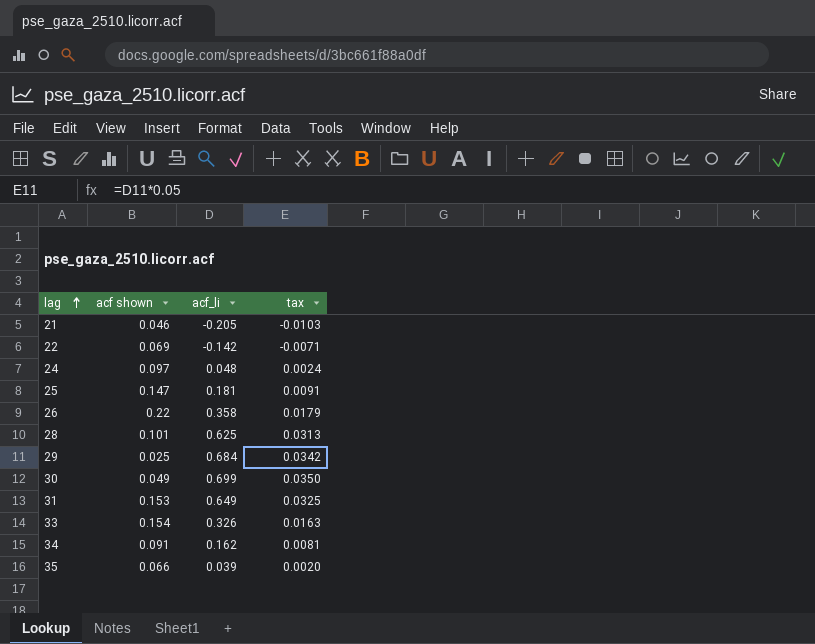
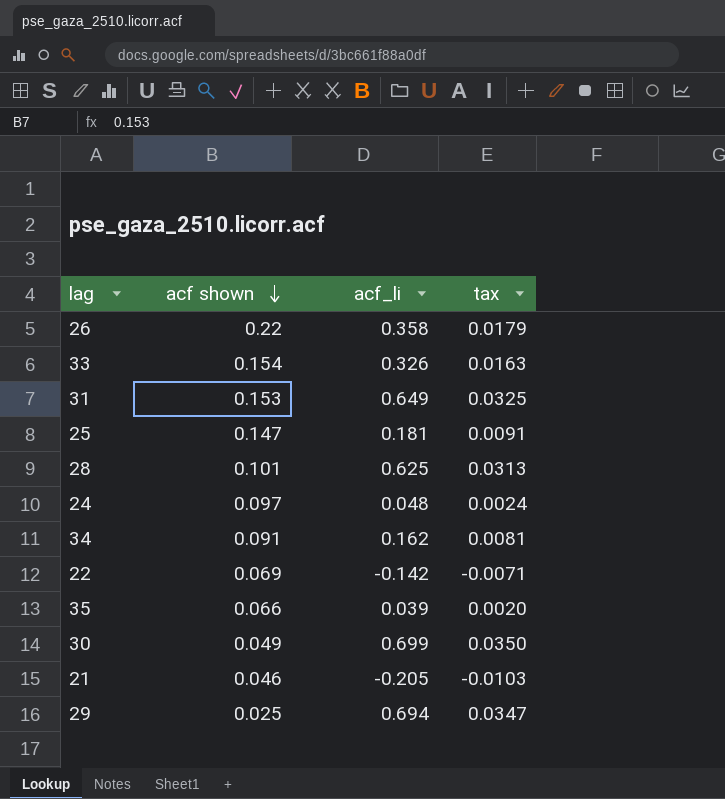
row order: lag ascending -> acf shown descending
29 | acf_li: 0.684 -> 0.694
29 | tax: 0.0342 -> 0.0347

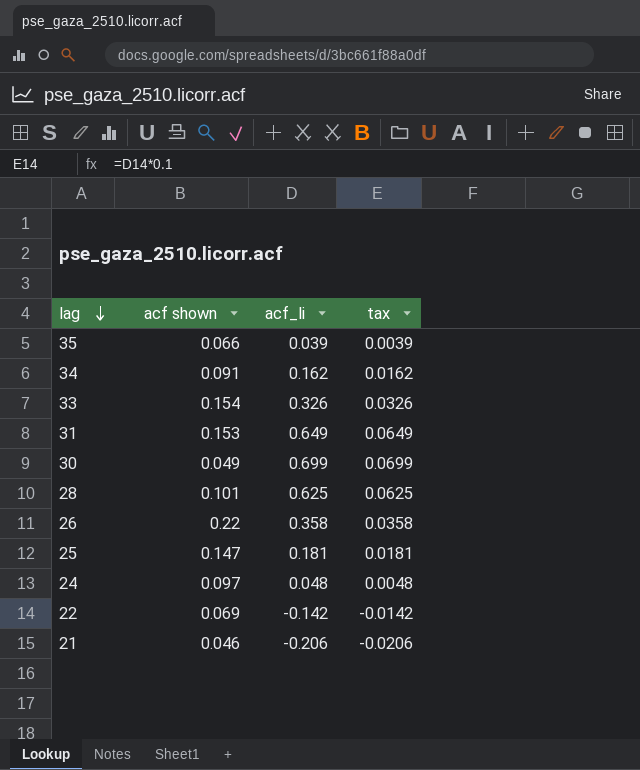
row order: acf shown descending -> lag descending
column tax | formula: [acf_li] * 0.05 -> [acf_li] * 0.1
row 29: 0.025 | 0.694 | 0.0347 -> none
21 | acf_li: -0.205 -> -0.206

